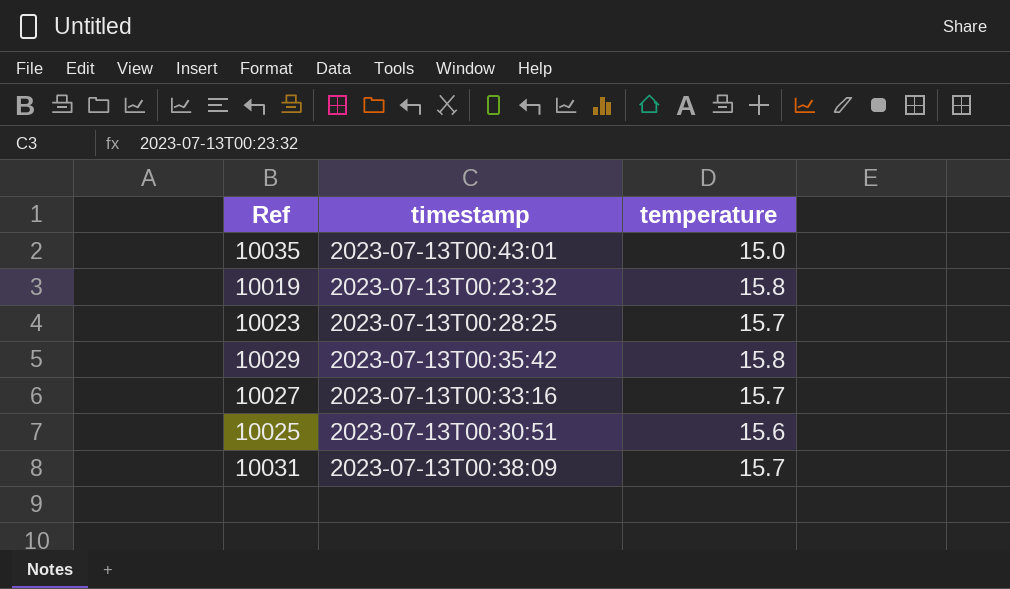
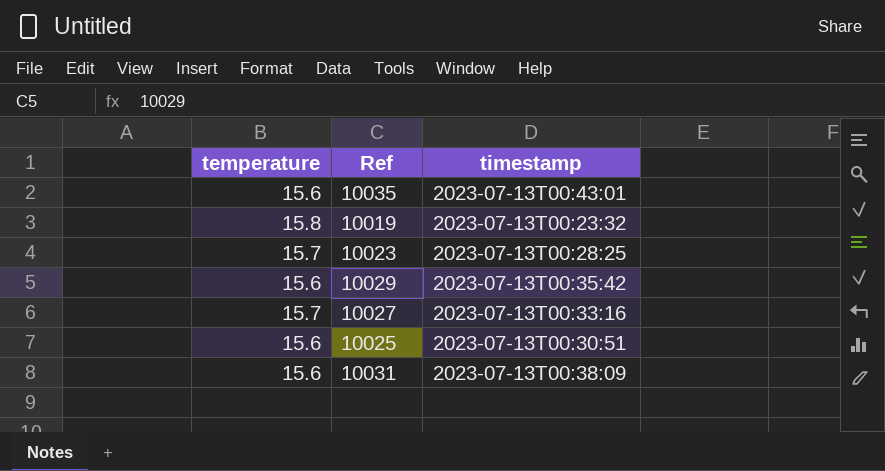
column temperature | position: 3 -> 1
10035 | temperature: 15.0 -> 15.6
10029 | temperature: 15.8 -> 15.6
10031 | temperature: 15.7 -> 15.6

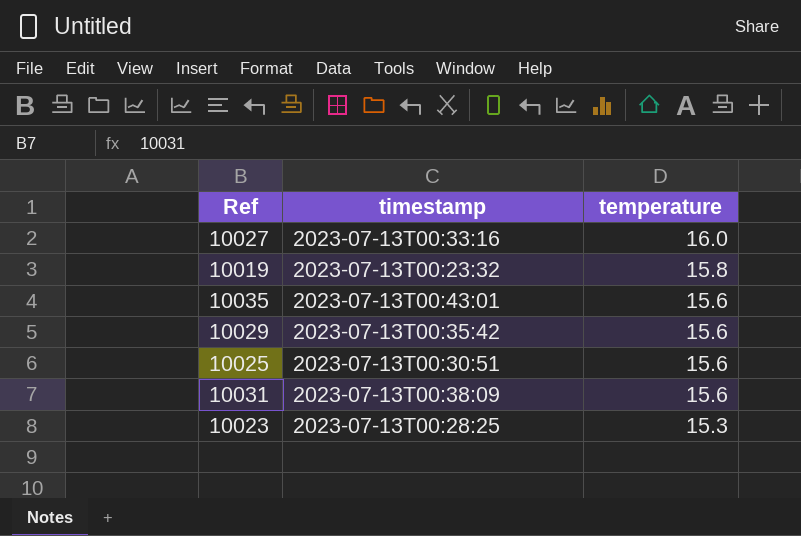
row order: none -> temperature descending
column temperature | position: 1 -> 3
10027 | temperature: 15.7 -> 16.0
10023 | temperature: 15.7 -> 15.3

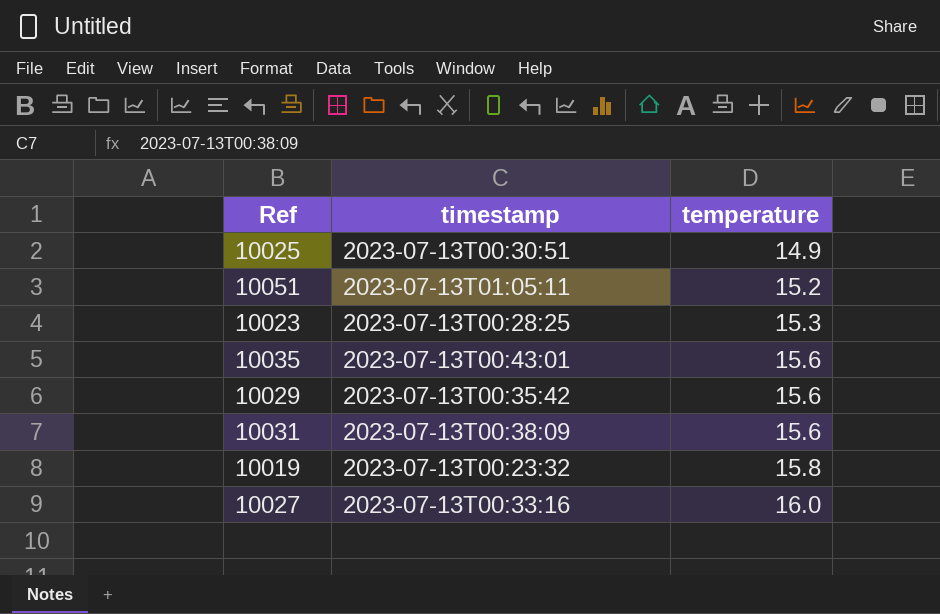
row order: temperature descending -> temperature ascending
10025 | temperature: 15.6 -> 14.9
row 10051: none -> 2023-07-13T01:05:11 | 15.2

